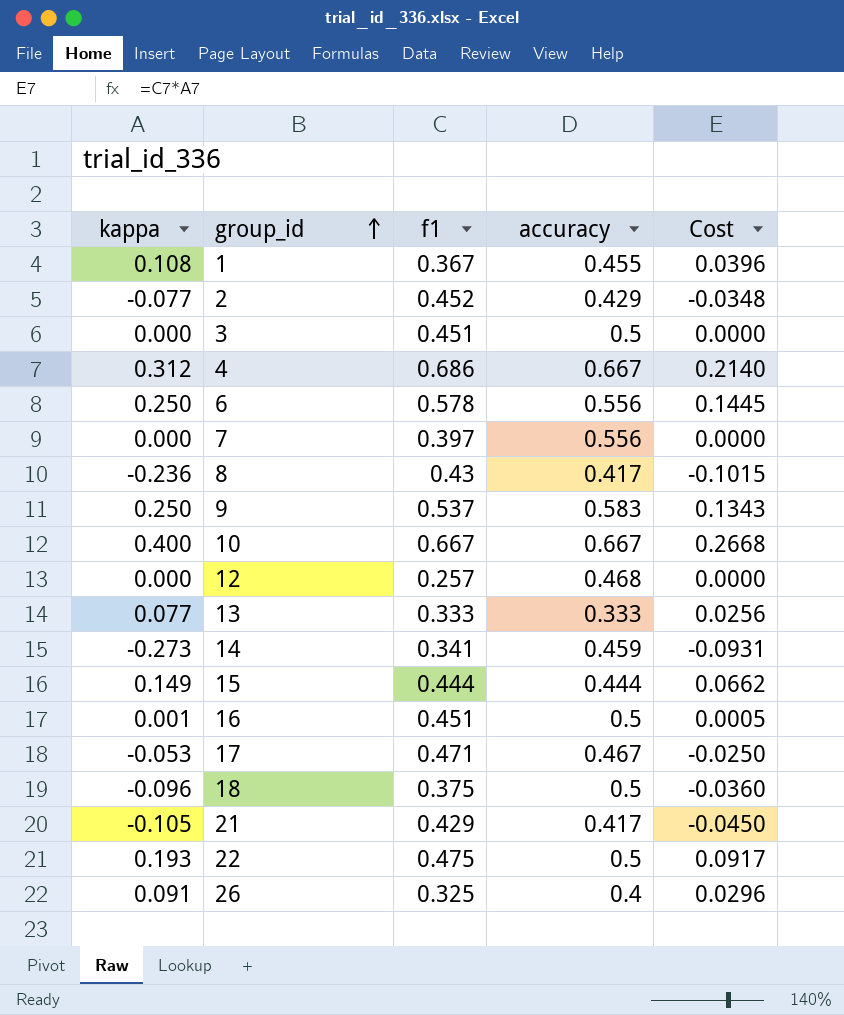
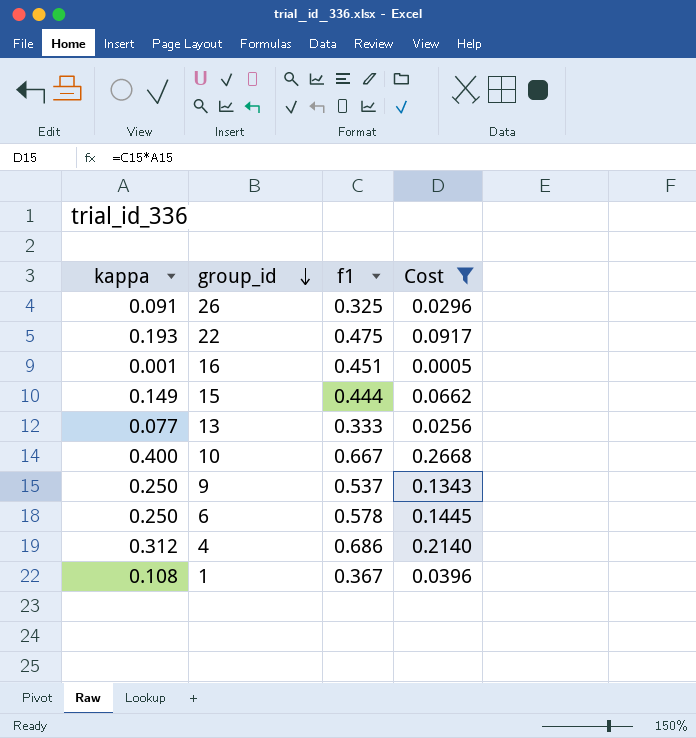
filter: none -> Cost >= 0.0005
row order: group_id ascending -> group_id descending
column accuracy | position: 4 -> none

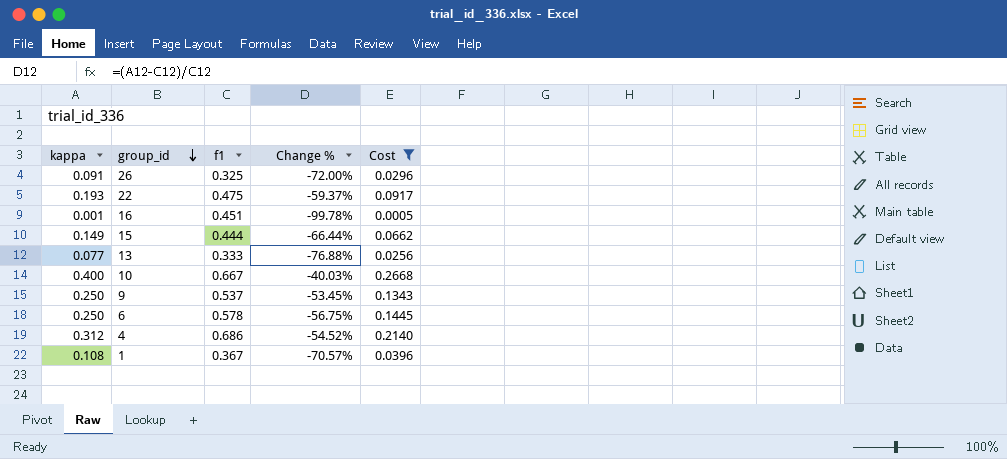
column Change % | formula: none -> ([kappa] - [f1]) / [f1]

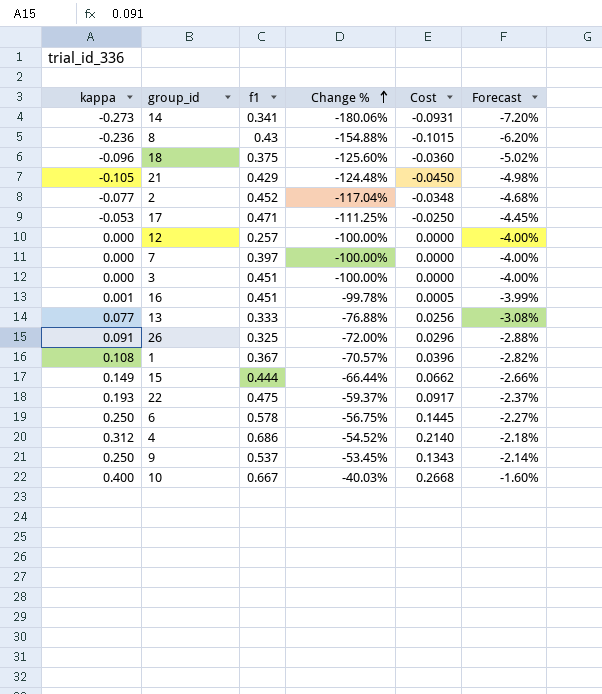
filter: Cost >= 0.0005 -> none
row order: group_id descending -> Change % ascending
column Forecast | formula: none -> [Change %] * 0.04

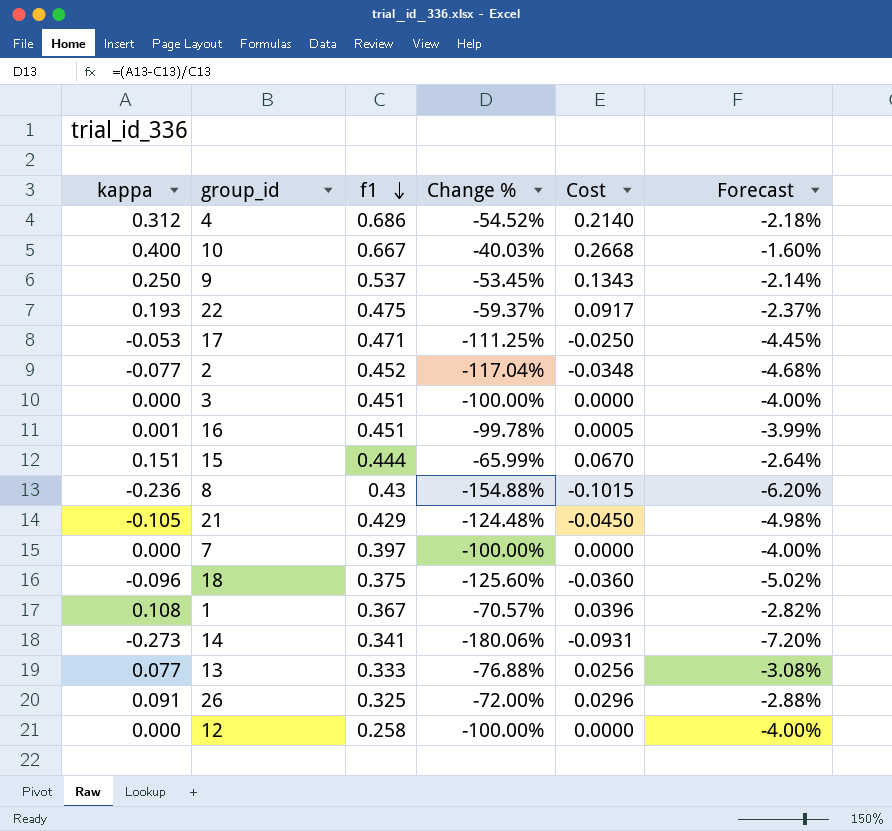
row order: Change % ascending -> f1 descending
row 6: 0.250 | 0.578 | -56.75% | 0.1445 | -2.27% -> none
15 | kappa: 0.149 -> 0.151
15 | Change %: -66.44% -> -65.99%
15 | Cost: 0.0662 -> 0.0670
15 | Forecast: -2.66% -> -2.64%
12 | f1: 0.257 -> 0.258

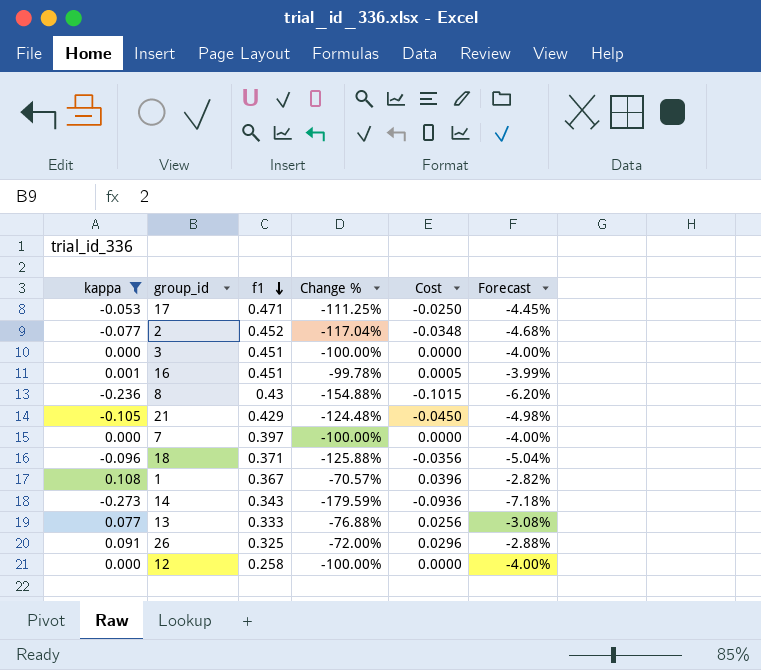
filter: none -> kappa <= 0.108
18 | f1: 0.375 -> 0.371
18 | Change %: -125.60% -> -125.88%
18 | Cost: -0.0360 -> -0.0356
18 | Forecast: -5.02% -> -5.04%
14 | f1: 0.341 -> 0.343
14 | Change %: -180.06% -> -179.59%
14 | Cost: -0.0931 -> -0.0936
14 | Forecast: -7.20% -> -7.18%

